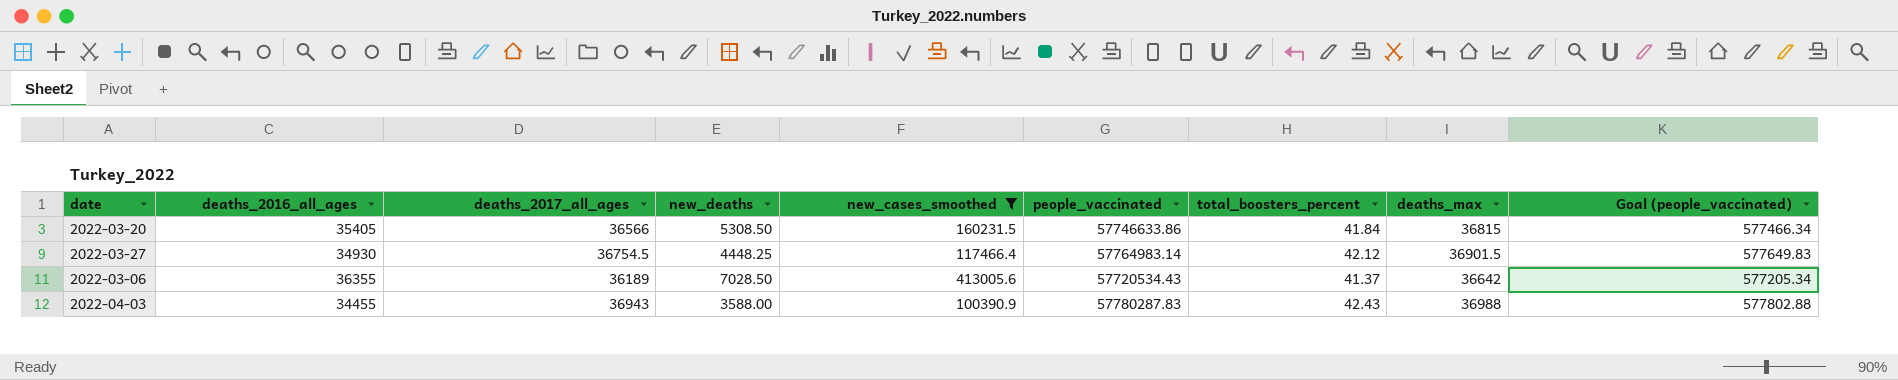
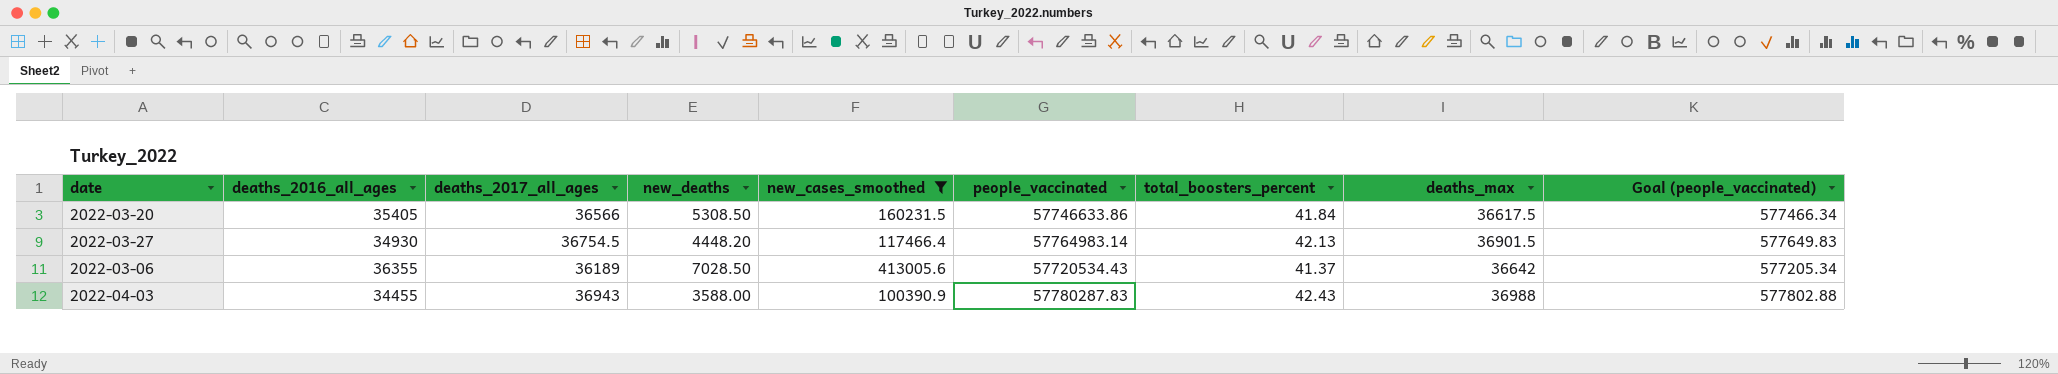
2022-03-20 | deaths_max: 36815 -> 36617.5
2022-03-27 | new_deaths: 4448.25 -> 4448.20
2022-03-27 | total_boosters_percent: 42.12 -> 42.13

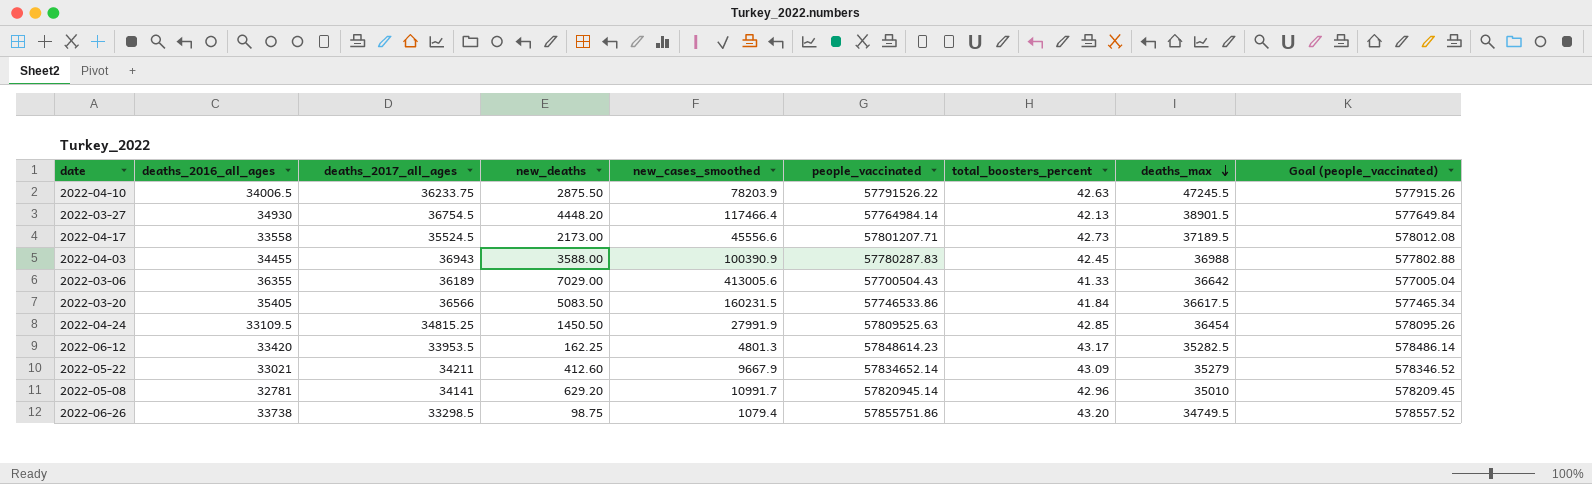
filter: new_cases_smoothed >= 100390.9 -> none
row order: none -> deaths_max descending
2022-03-27 | people_vaccinated: 57764983.14 -> 57764984.14
2022-03-27 | deaths_max: 36901.5 -> 38901.5
2022-03-27 | Goal (people_vaccinated): 577649.83 -> 577649.84
2022-04-03 | total_boosters_percent: 42.43 -> 42.45
2022-03-06 | new_deaths: 7028.50 -> 7029.00
2022-03-06 | people_vaccinated: 57720534.43 -> 57700504.43
2022-03-06 | total_boosters_percent: 41.37 -> 41.33
2022-03-06 | Goal (people_vaccinated): 577205.34 -> 577005.04
2022-03-20 | new_deaths: 5308.50 -> 5083.50
2022-03-20 | people_vaccinated: 57746633.86 -> 57746533.86
2022-03-20 | Goal (people_vaccinated): 577466.34 -> 577465.34

